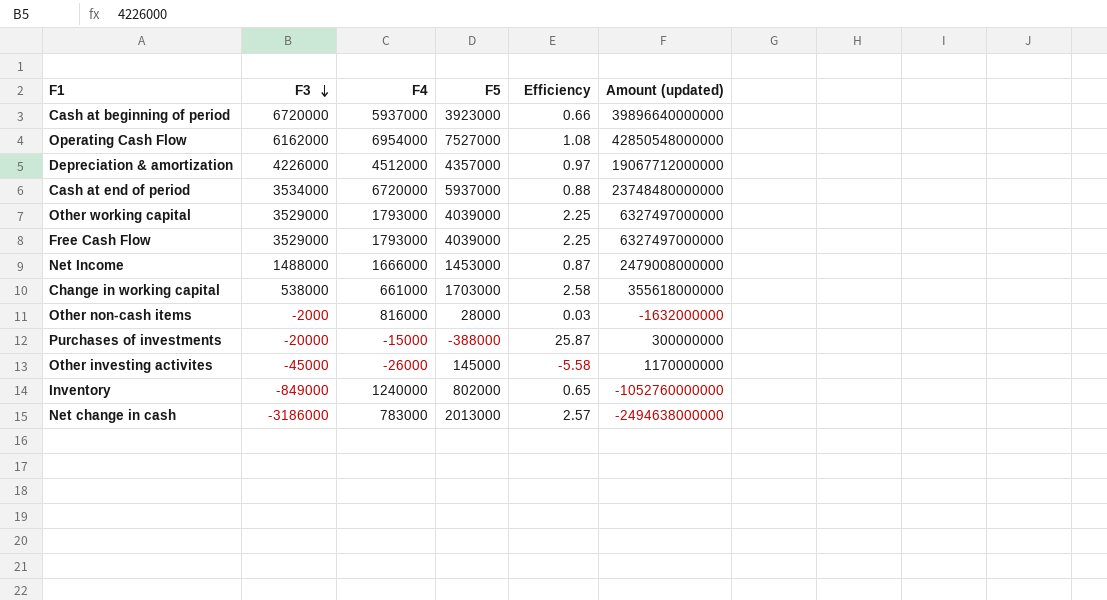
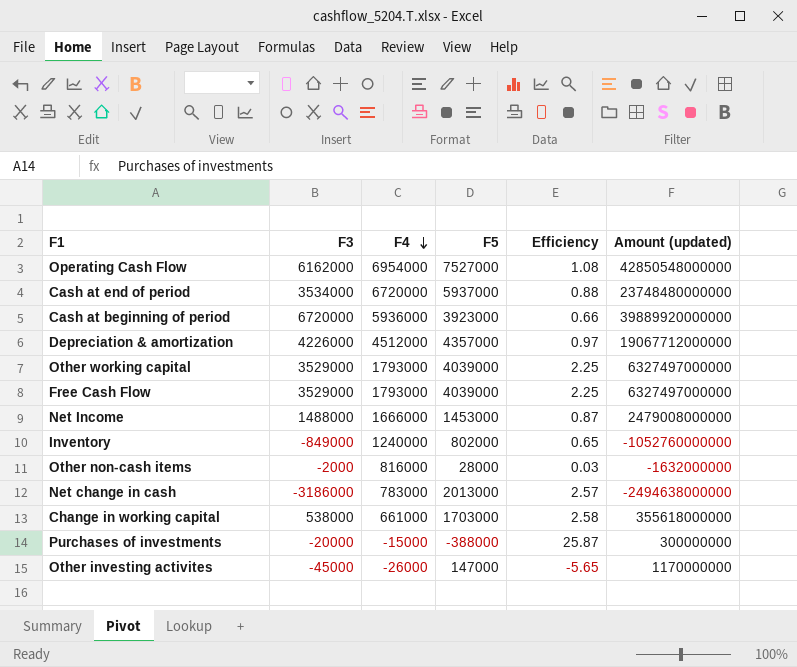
row order: F3 descending -> F4 descending
Cash at beginning of period | F4: 5937000 -> 5936000
Cash at beginning of period | Amount (updated): 39896640000000 -> 39889920000000
Other investing activites | F5: 145000 -> 147000
Other investing activites | Efficiency: -5.58 -> -5.65

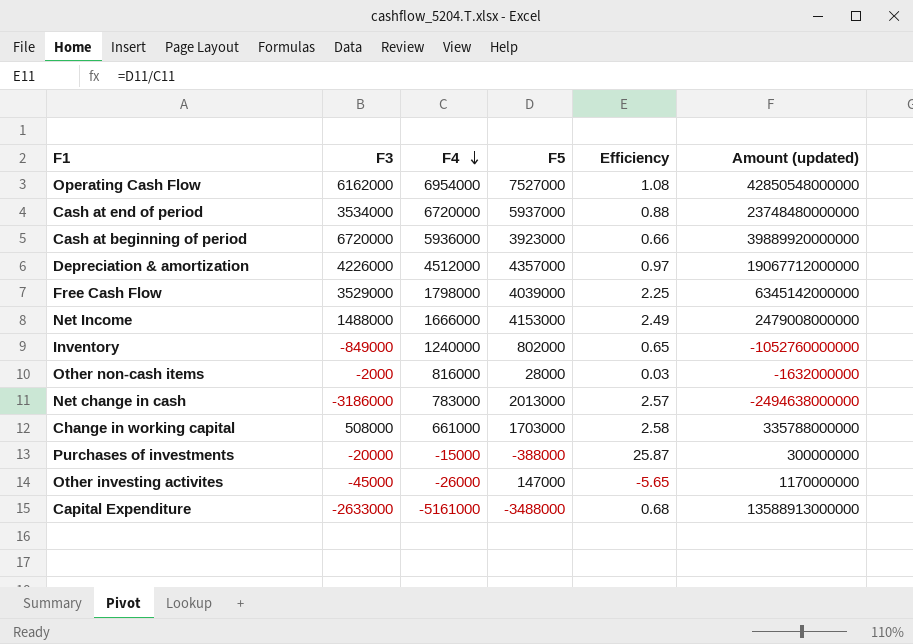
row Other working capital: 3529000 | 1793000 | 4039000 | 2.25 | 6327497000000 -> none
Free Cash Flow | F4: 1793000 -> 1798000
Free Cash Flow | Amount (updated): 6327497000000 -> 6345142000000
Net Income | F5: 1453000 -> 4153000
Net Income | Efficiency: 0.87 -> 2.49
Change in working capital | F3: 538000 -> 508000
Change in working capital | Amount (updated): 355618000000 -> 335788000000
row Capital Expenditure: none -> -2633000 | -5161000 | -3488000 | 0.68 | 13588913000000

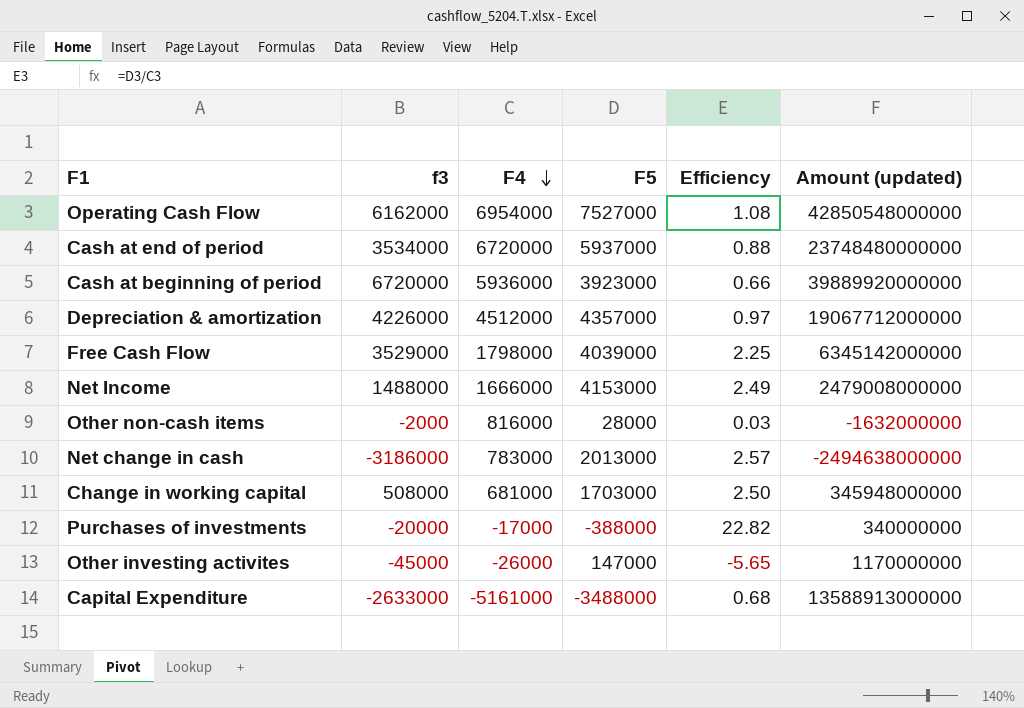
column name: F3 -> f3
row Inventory: -849000 | 1240000 | 802000 | 0.65 | -1052760000000 -> none
Change in working capital | F4: 661000 -> 681000
Change in working capital | Efficiency: 2.58 -> 2.50
Change in working capital | Amount (updated): 335788000000 -> 345948000000
Purchases of investments | F4: -15000 -> -17000
Purchases of investments | Efficiency: 25.87 -> 22.82
Purchases of investments | Amount (updated): 300000000 -> 340000000

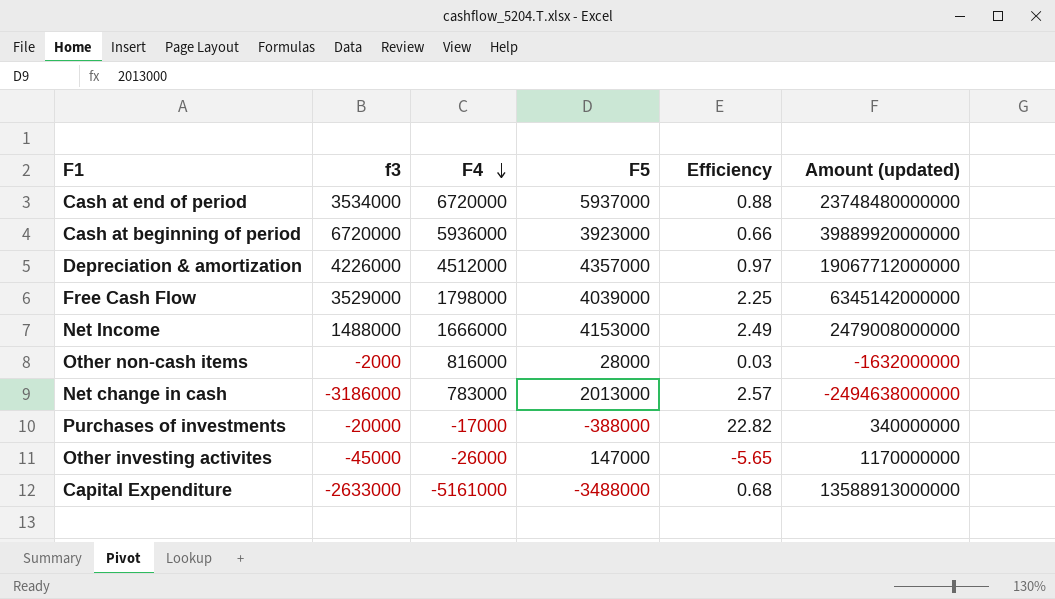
row Operating Cash Flow: 6162000 | 6954000 | 7527000 | 1.08 | 42850548000000 -> none
row Change in working capital: 508000 | 681000 | 1703000 | 2.50 | 345948000000 -> none

